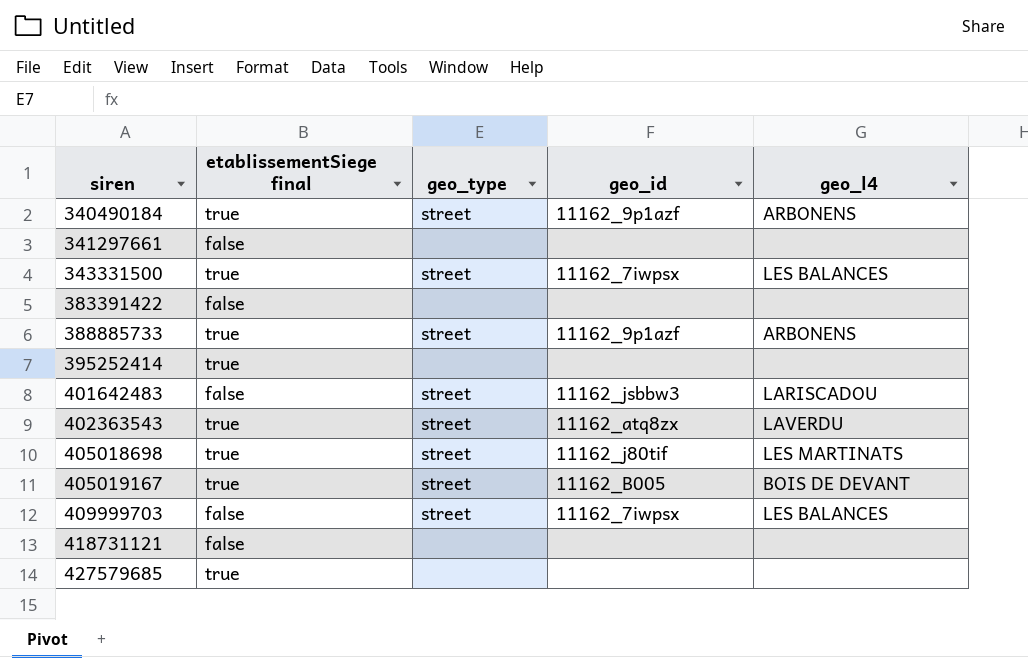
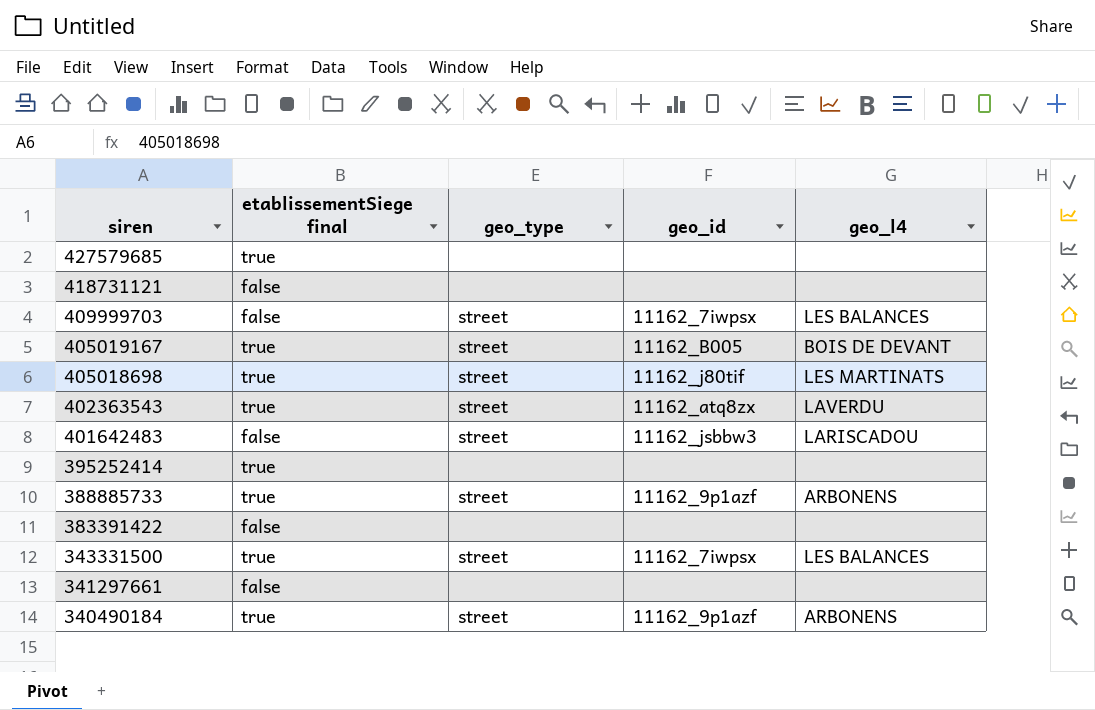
row order: siren ascending -> siren descending

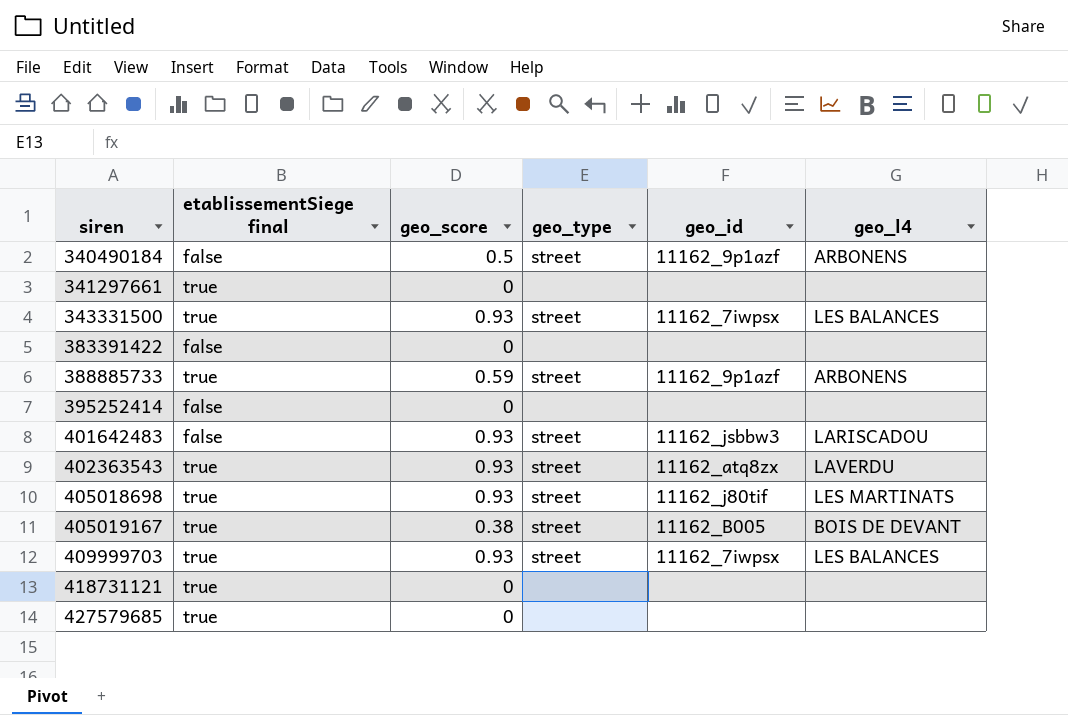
row order: siren descending -> siren ascending
column geo_score | position: none -> 3
340490184 | etablissementSiege final: true -> false
341297661 | etablissementSiege final: false -> true
395252414 | etablissementSiege final: true -> false
409999703 | etablissementSiege final: false -> true
418731121 | etablissementSiege final: false -> true

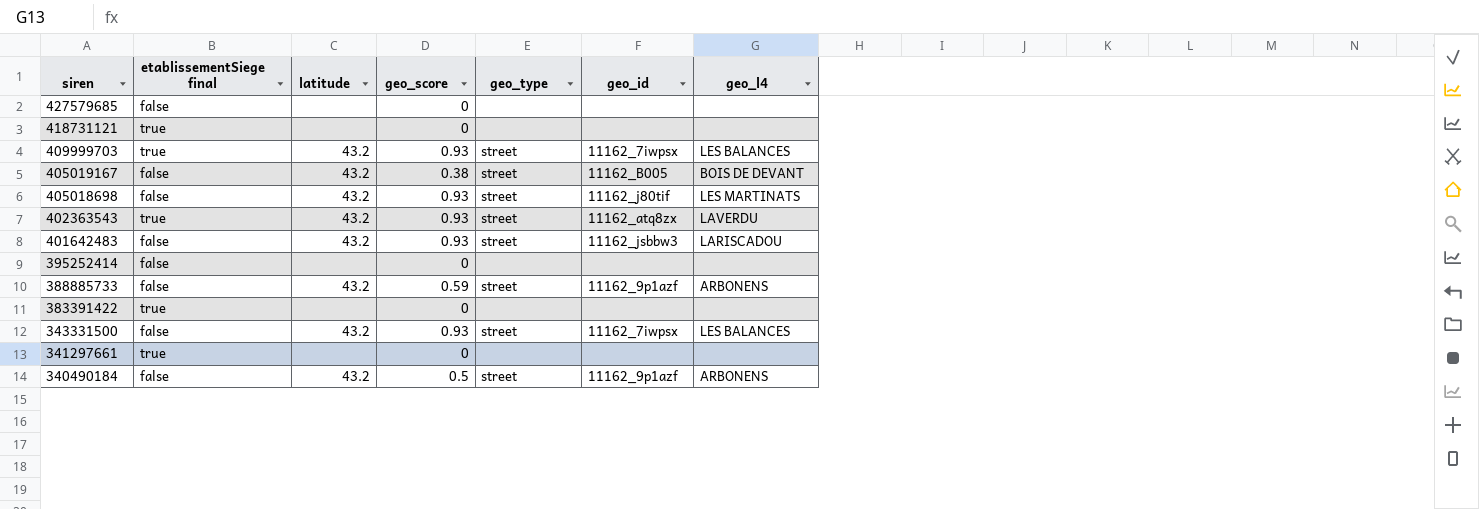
row order: siren ascending -> siren descending
column latitude | position: none -> 3
427579685 | etablissementSiege final: true -> false
405019167 | etablissementSiege final: true -> false
405018698 | etablissementSiege final: true -> false
388885733 | etablissementSiege final: true -> false
383391422 | etablissementSiege final: false -> true
343331500 | etablissementSiege final: true -> false

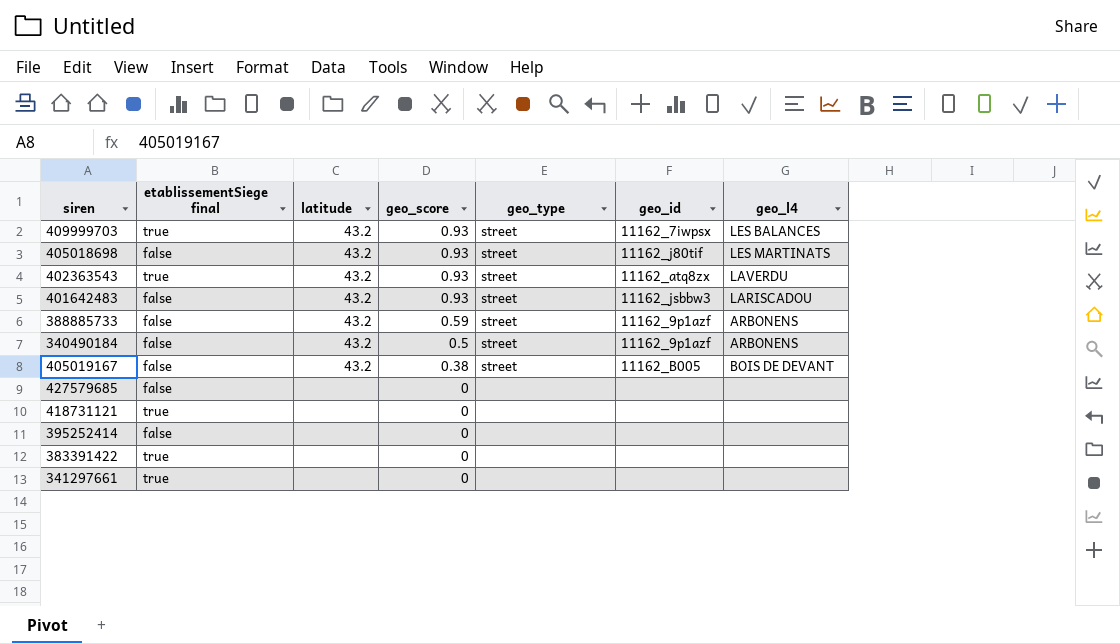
row order: siren descending -> geo_score descending
row 343331500: false | 43.2 | 0.93 | street | 11162_7iwpsx | LES BALANCES -> none

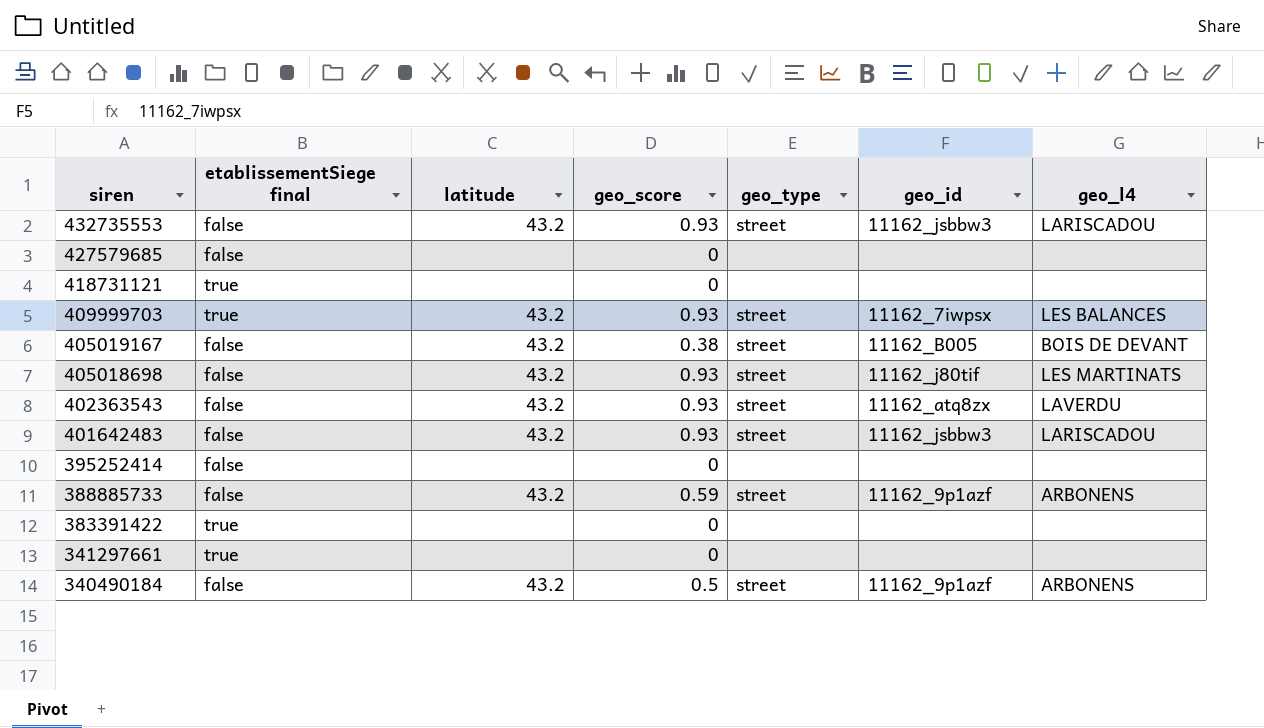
row order: geo_score descending -> siren descending
row 432735553: none -> false | 43.2 | 0.93 | street | 11162_jsbbw3 | LARISCADOU
402363543 | etablissementSiege final: true -> false

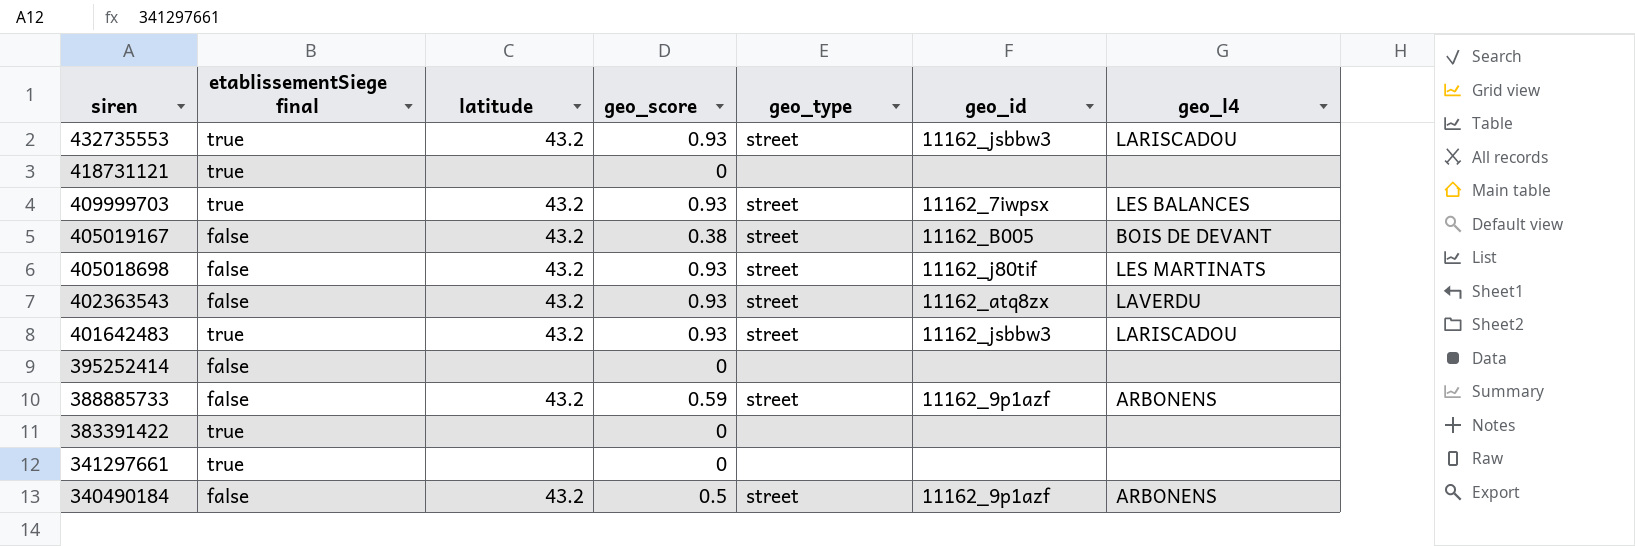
row 427579685: false | none | 0 | none | none | none -> none
432735553 | etablissementSiege final: false -> true
401642483 | etablissementSiege final: false -> true

